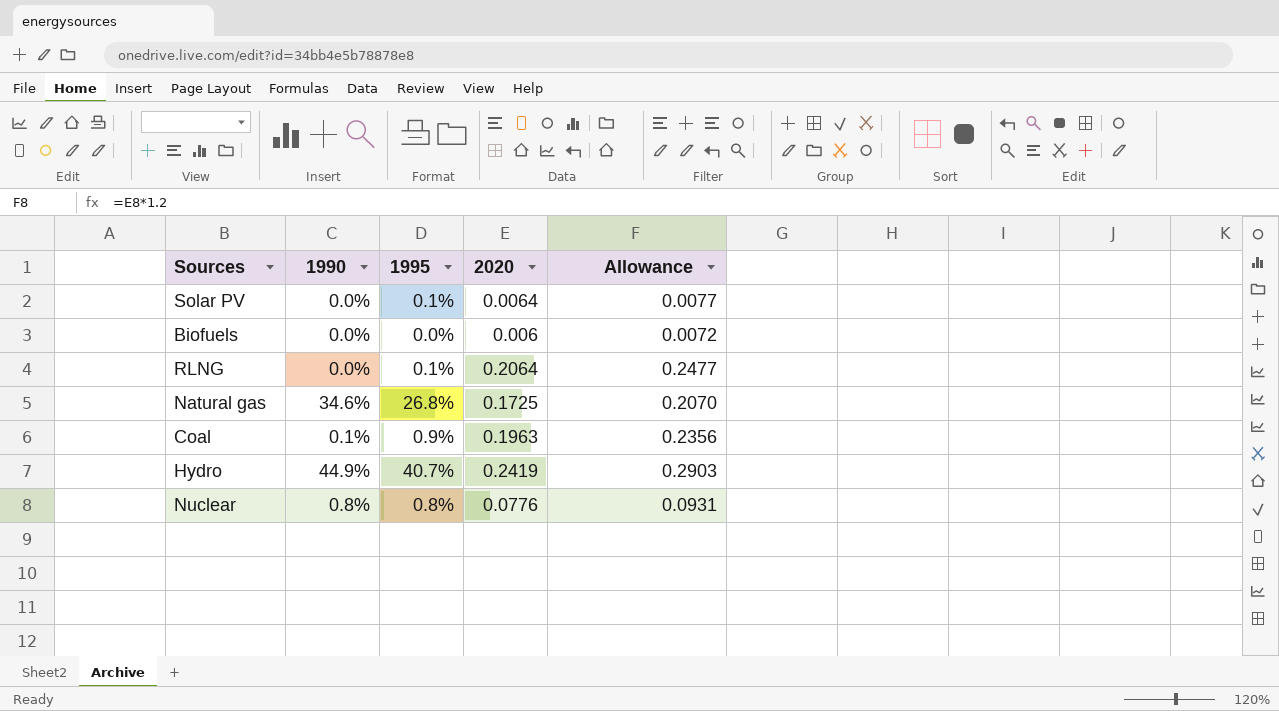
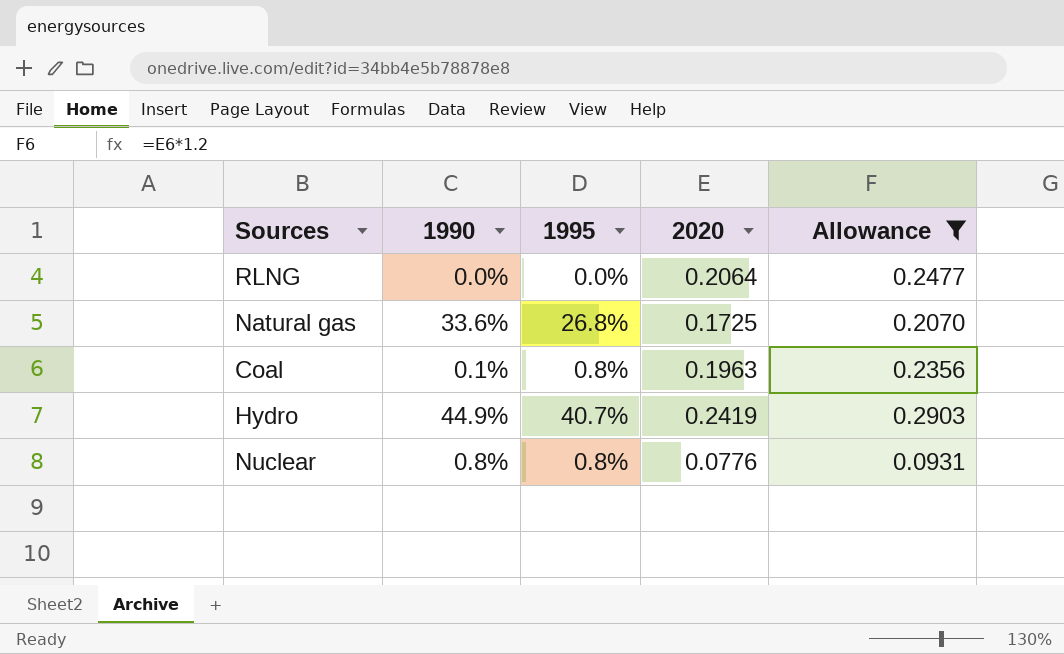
filter: none -> Allowance >= 0.0931
RLNG | 1995: 0.1% -> 0.0%
Natural gas | 1990: 34.6% -> 33.6%
Coal | 1995: 0.9% -> 0.8%

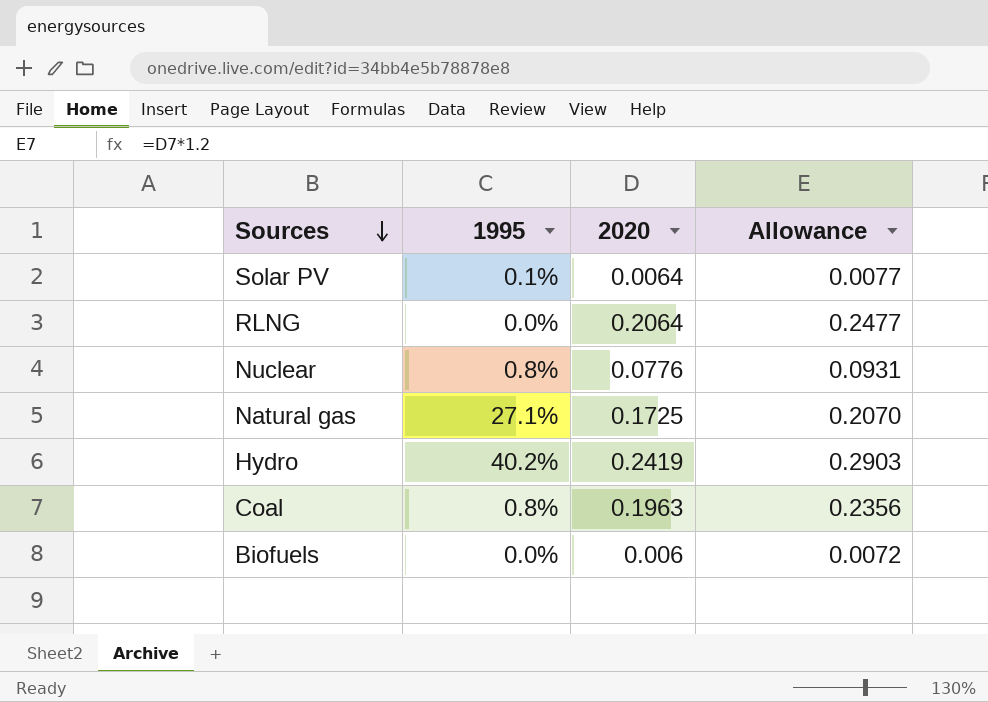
filter: Allowance >= 0.0931 -> none
row order: none -> Sources descending
column 1990 | position: 2 -> none
Natural gas | 1995: 26.8% -> 27.1%
Hydro | 1995: 40.7% -> 40.2%

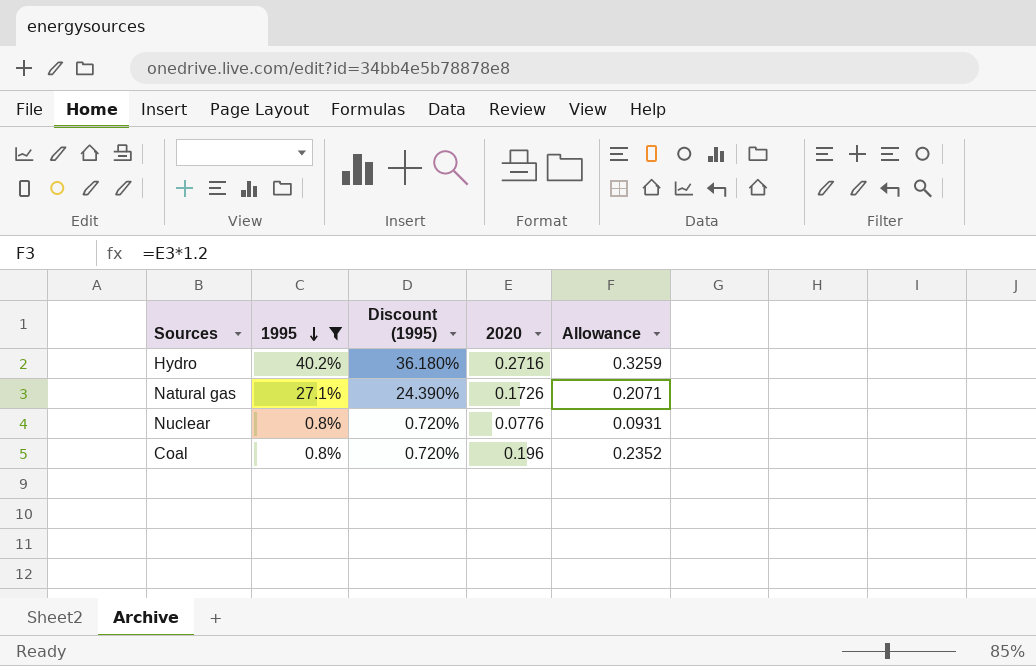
filter: none -> 1995 >= 0.8%
row order: Sources descending -> 1995 descending
column Discount (1995) | formula: none -> [1995] * 0.9
Hydro | 2020: 0.2419 -> 0.2716
Hydro | Allowance: 0.2903 -> 0.3259
Natural gas | 2020: 0.1725 -> 0.1726
Natural gas | Allowance: 0.2070 -> 0.2071
Coal | 2020: 0.1963 -> 0.196
Coal | Allowance: 0.2356 -> 0.2352

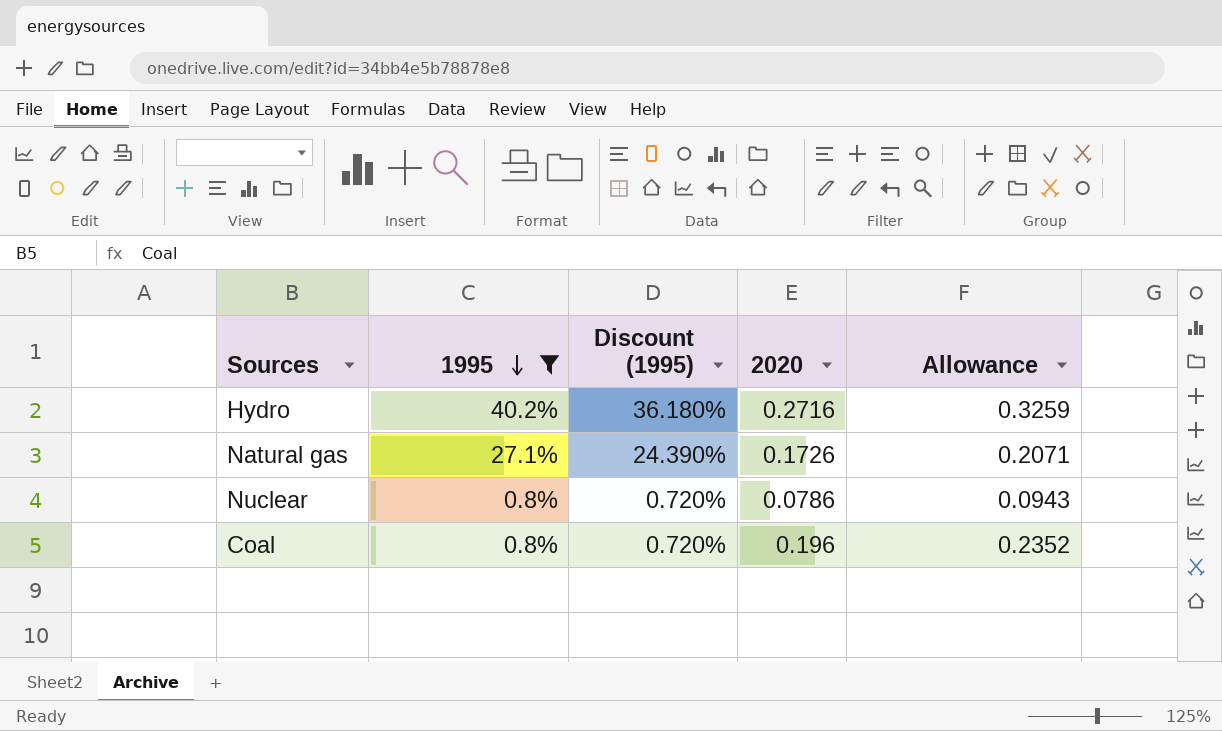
Nuclear | 2020: 0.0776 -> 0.0786
Nuclear | Allowance: 0.0931 -> 0.0943

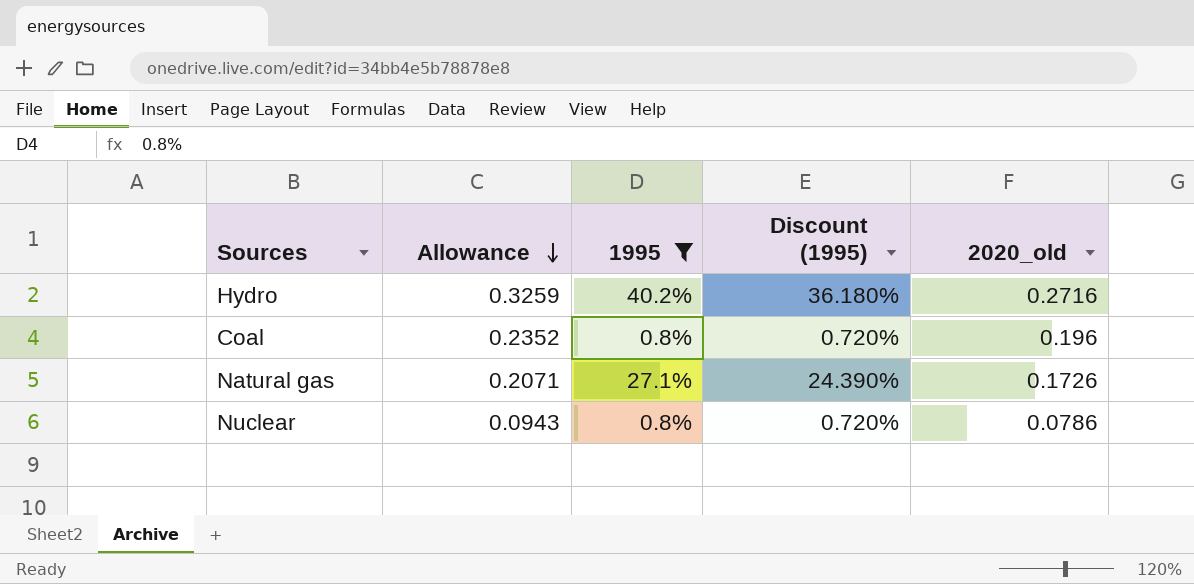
row order: 1995 descending -> Allowance descending
column Allowance | position: 5 -> 2
column name: 2020 -> 2020_old

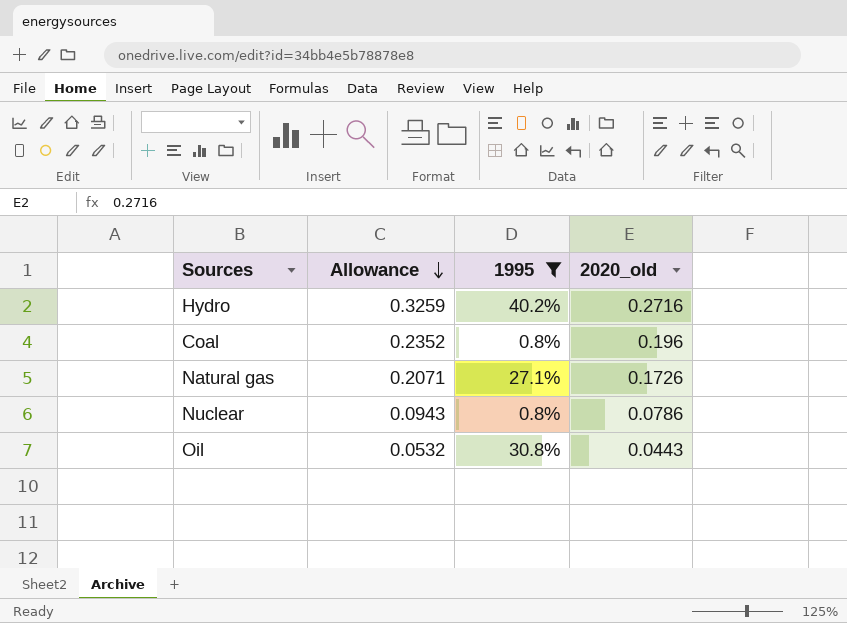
column Discount (1995) | formula: [1995] * 0.9 -> none
row Oil: none -> 0.0532 | 30.8% | 0.0443

